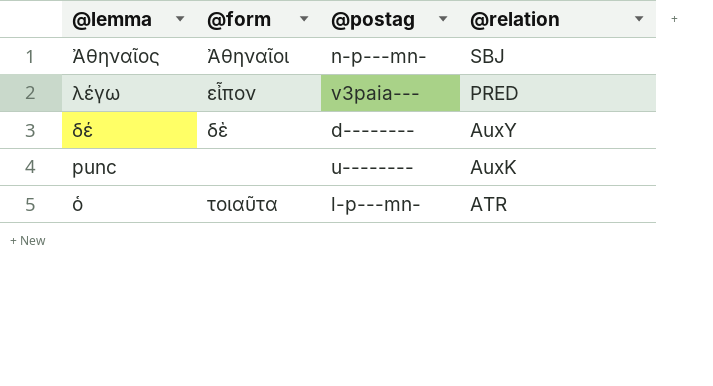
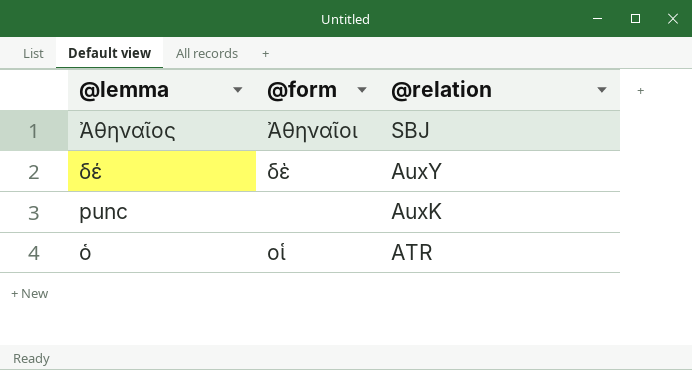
column @postag | position: 3 -> none
row λέγω: εἶπον | v3paia--- | PRED -> none
ὁ | @form: τοιαῦτα -> οἱ

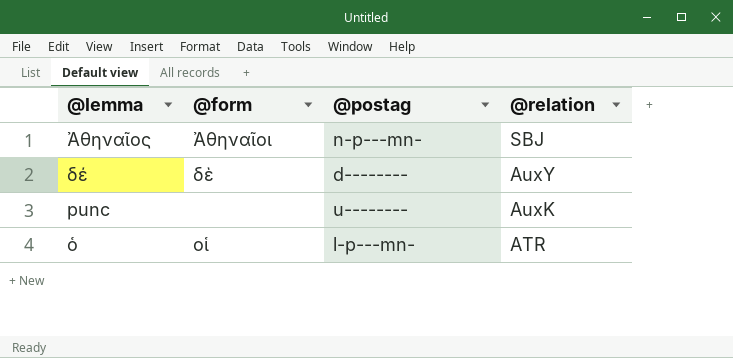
column @postag | position: none -> 3

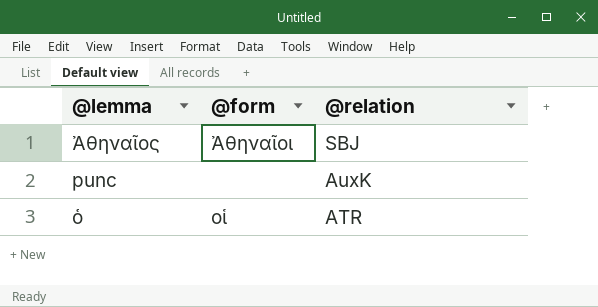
column @postag | position: 3 -> none
row δέ: δὲ | d-------- | AuxY -> none

